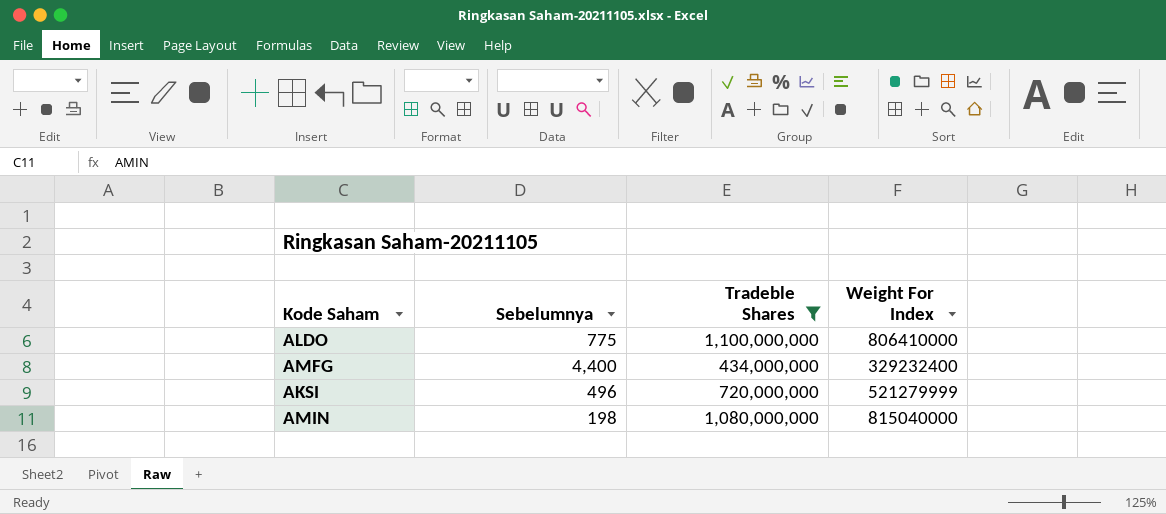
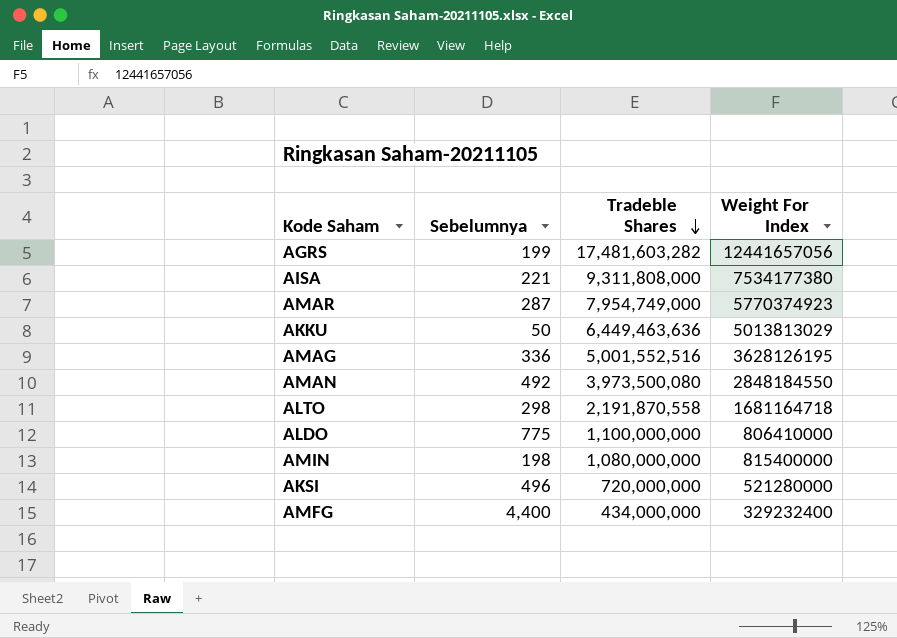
filter: Tradeble Shares <= 1,100,000,000 -> none
row order: none -> Tradeble Shares descending
AMIN | Weight For Index: 815040000 -> 815400000
AKSI | Weight For Index: 521279999 -> 521280000

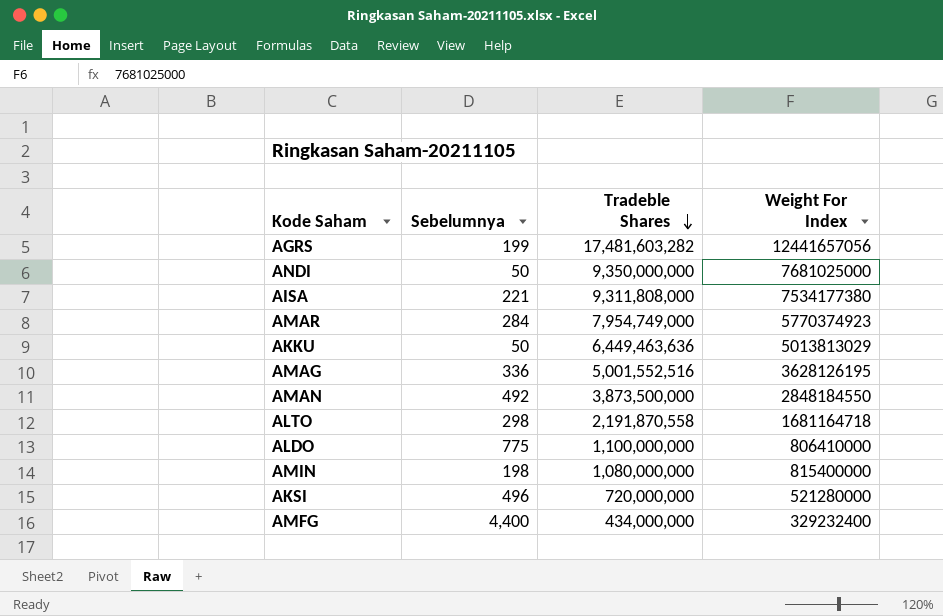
row ANDI: none -> 50 | 9,350,000,000 | 7681025000
AMAR | Sebelumnya: 287 -> 284
AMAN | Tradeble Shares: 3,973,500,080 -> 3,873,500,000

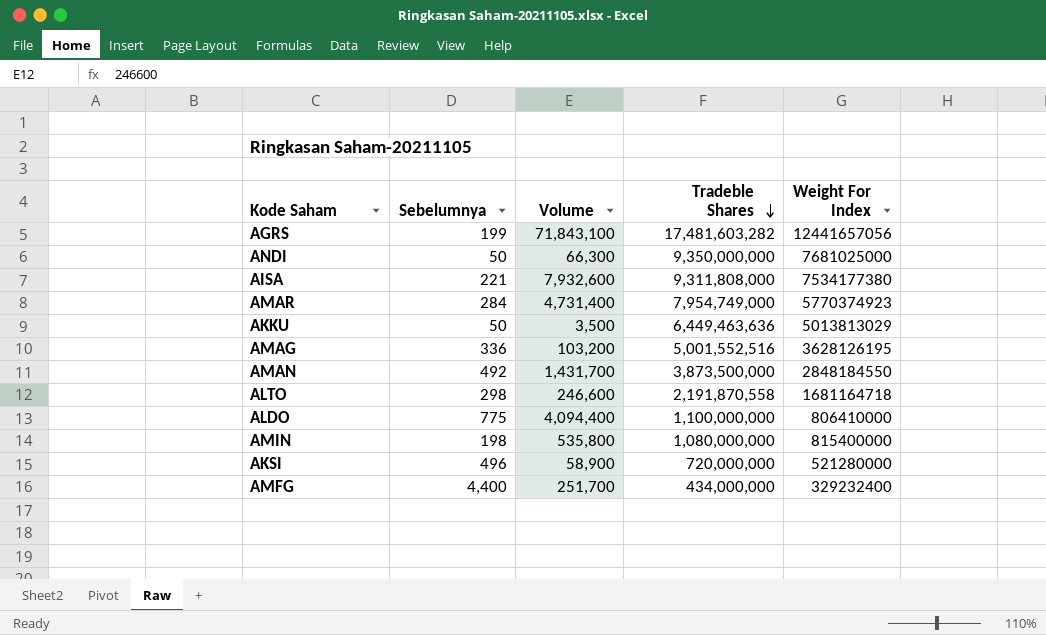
column Volume | position: none -> 3

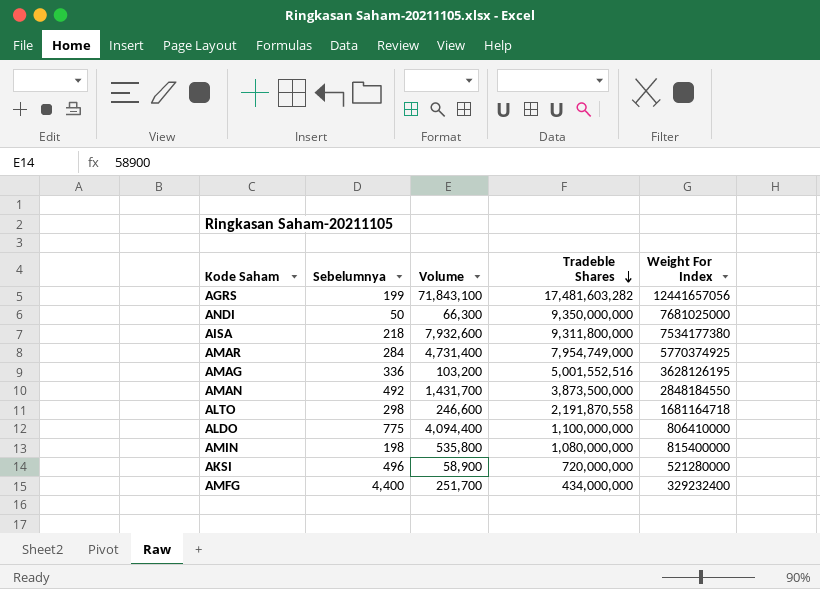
row AKKU: 50 | 3,500 | 6,449,463,636 | 5013813029 -> none
AISA | Sebelumnya: 221 -> 218
AISA | Tradeble Shares: 9,311,808,000 -> 9,311,800,000
AMAR | Weight For Index: 5770374923 -> 5770374925

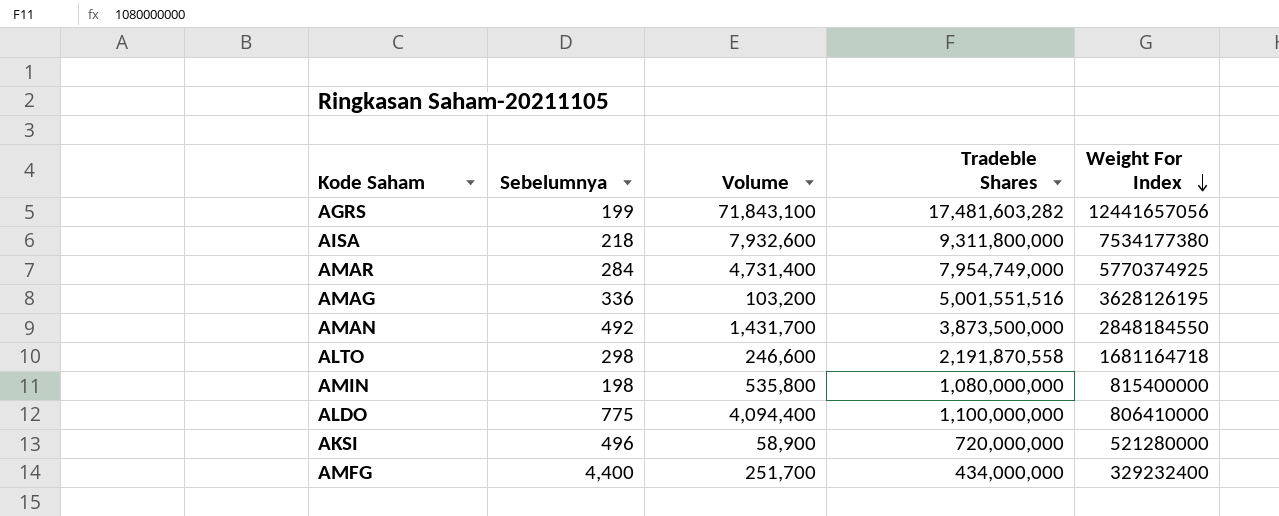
row order: Tradeble Shares descending -> Weight For Index descending
row ANDI: 50 | 66,300 | 9,350,000,000 | 7681025000 -> none
AMAG | Tradeble Shares: 5,001,552,516 -> 5,001,551,516

